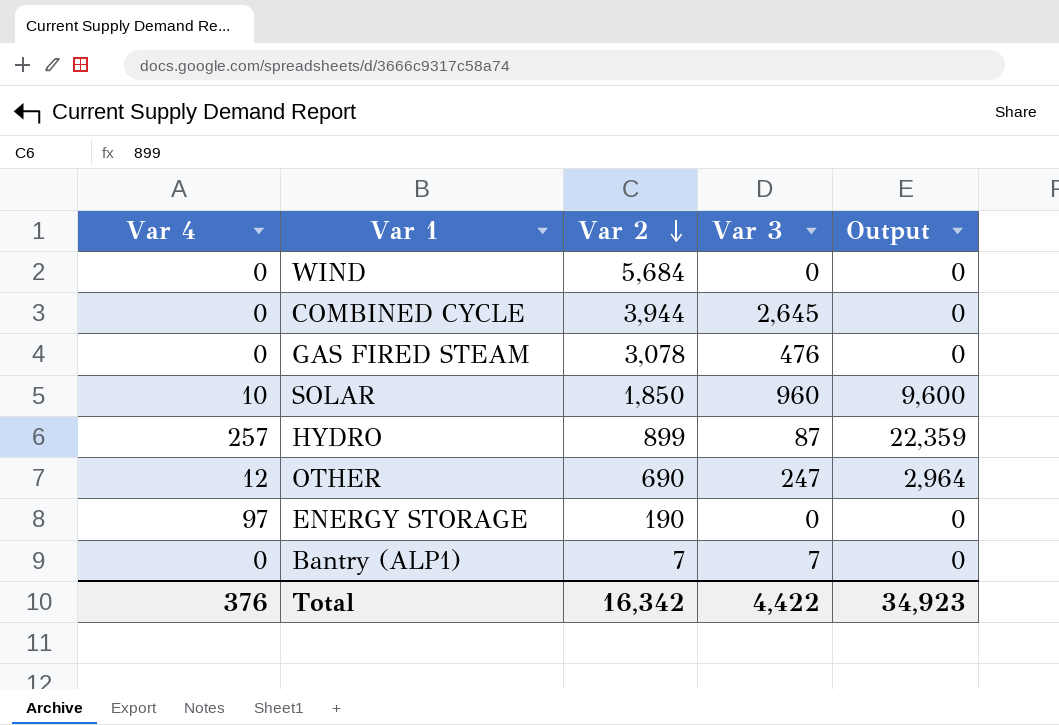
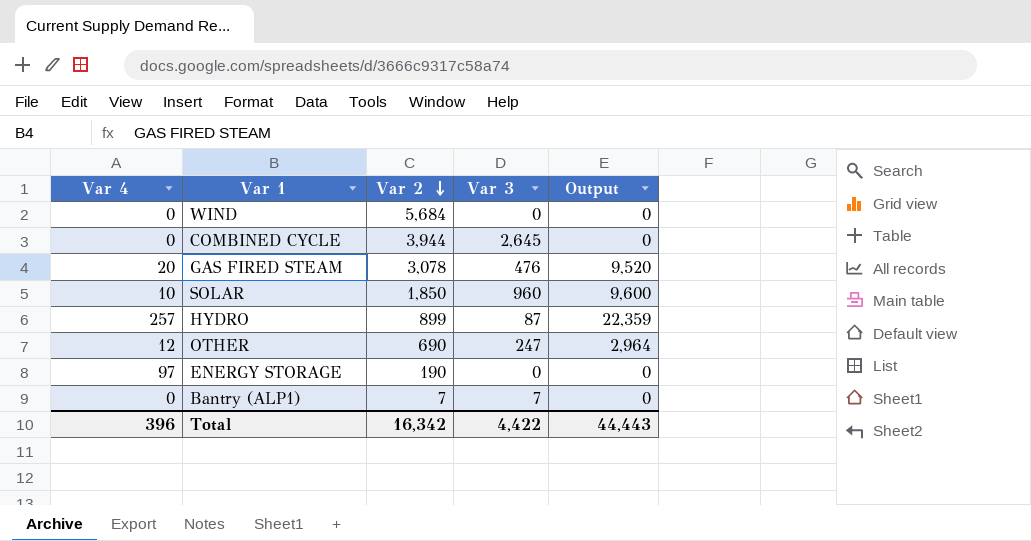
GAS FIRED STEAM | Var 4: 0 -> 20
GAS FIRED STEAM | Output: 0 -> 9,520
Total | Var 4: 376 -> 396
Total | Output: 34,923 -> 44,443

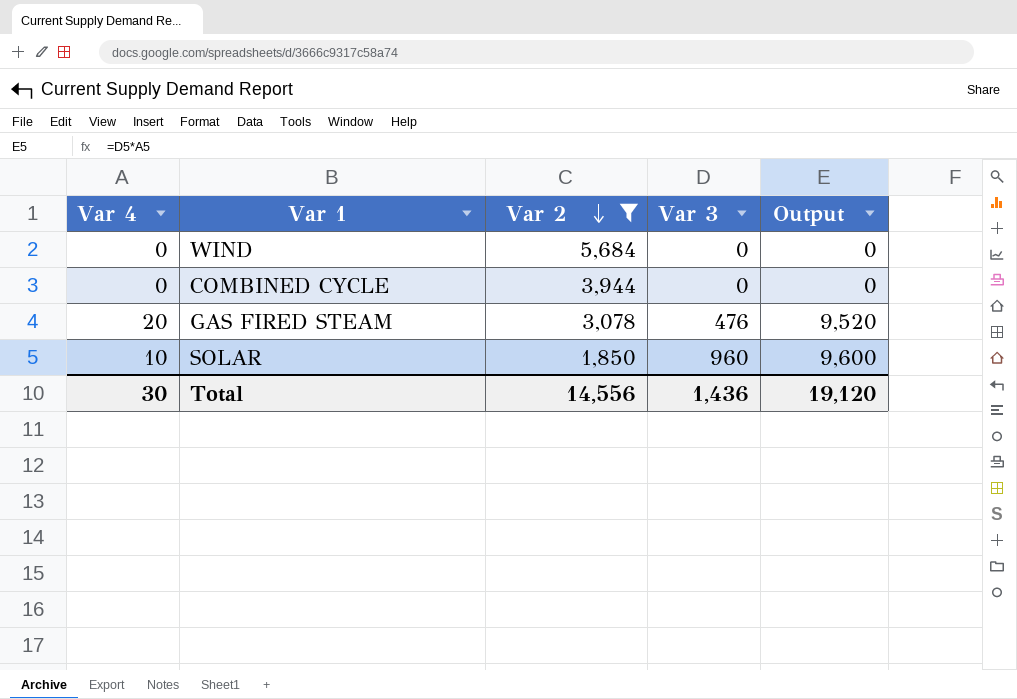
filter: none -> Var 2 >= 1,850
COMBINED CYCLE | Var 3: 2,645 -> 0
Total | Var 4: 396 -> 30
Total | Var 2: 16,342 -> 14,556
Total | Var 3: 4,422 -> 1,436
Total | Output: 44,443 -> 19,120

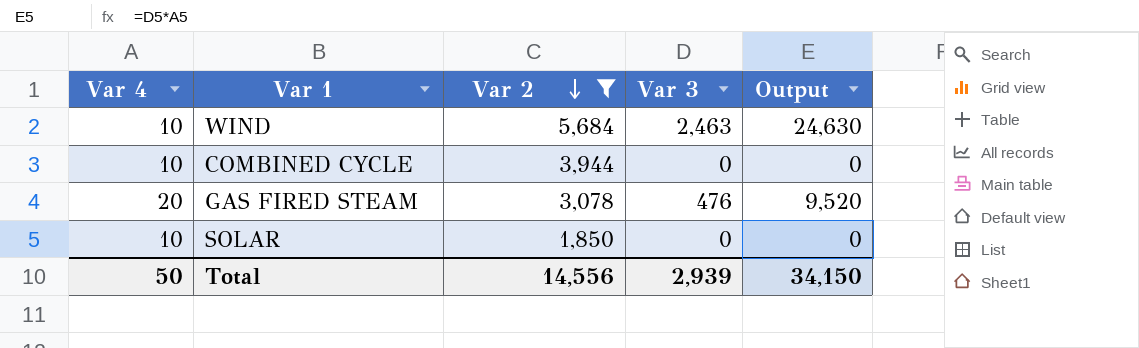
WIND | Var 4: 0 -> 10
WIND | Var 3: 0 -> 2,463
WIND | Output: 0 -> 24,630
COMBINED CYCLE | Var 4: 0 -> 10
SOLAR | Var 3: 960 -> 0
SOLAR | Output: 9,600 -> 0
Total | Var 4: 30 -> 50
Total | Var 3: 1,436 -> 2,939
Total | Output: 19,120 -> 34,150

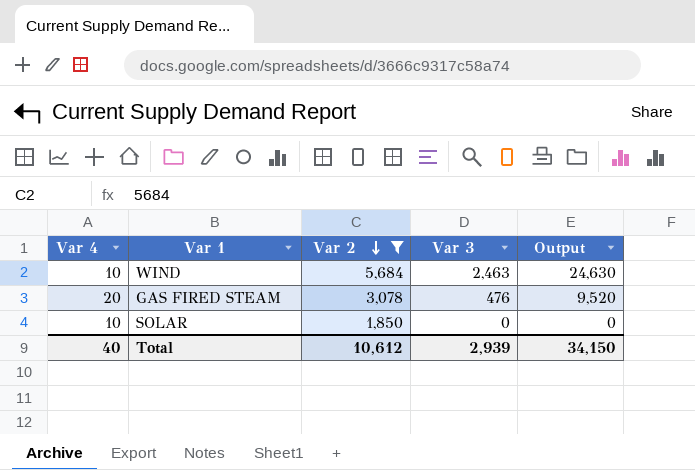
row COMBINED CYCLE: 10 | 3,944 | 0 | 0 -> none
Total | Var 4: 50 -> 40
Total | Var 2: 14,556 -> 10,612

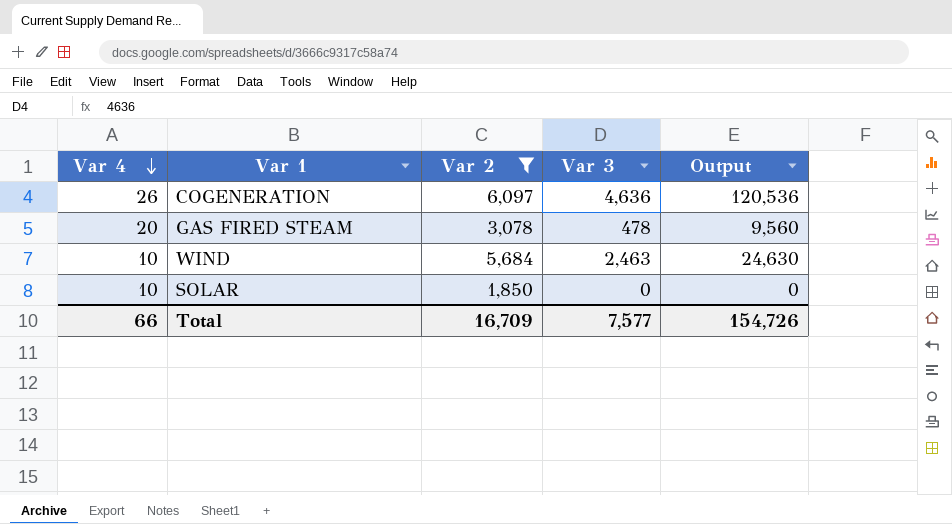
row order: Var 2 descending -> Var 4 descending
row COGENERATION: none -> 26 | 6,097 | 4,636 | 120,536
GAS FIRED STEAM | Var 3: 476 -> 478
GAS FIRED STEAM | Output: 9,520 -> 9,560
Total | Var 4: 40 -> 66
Total | Var 2: 10,612 -> 16,709
Total | Var 3: 2,939 -> 7,577
Total | Output: 34,150 -> 154,726

